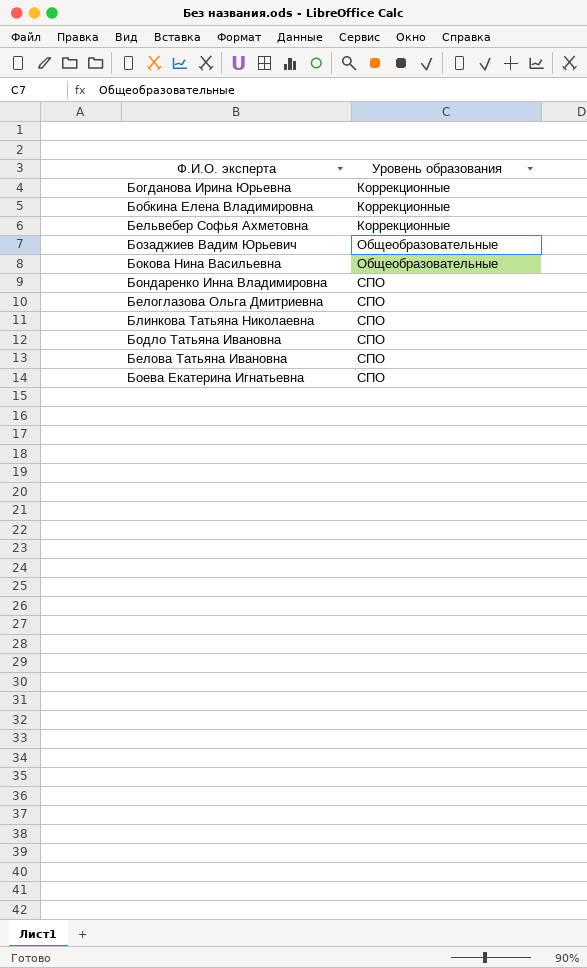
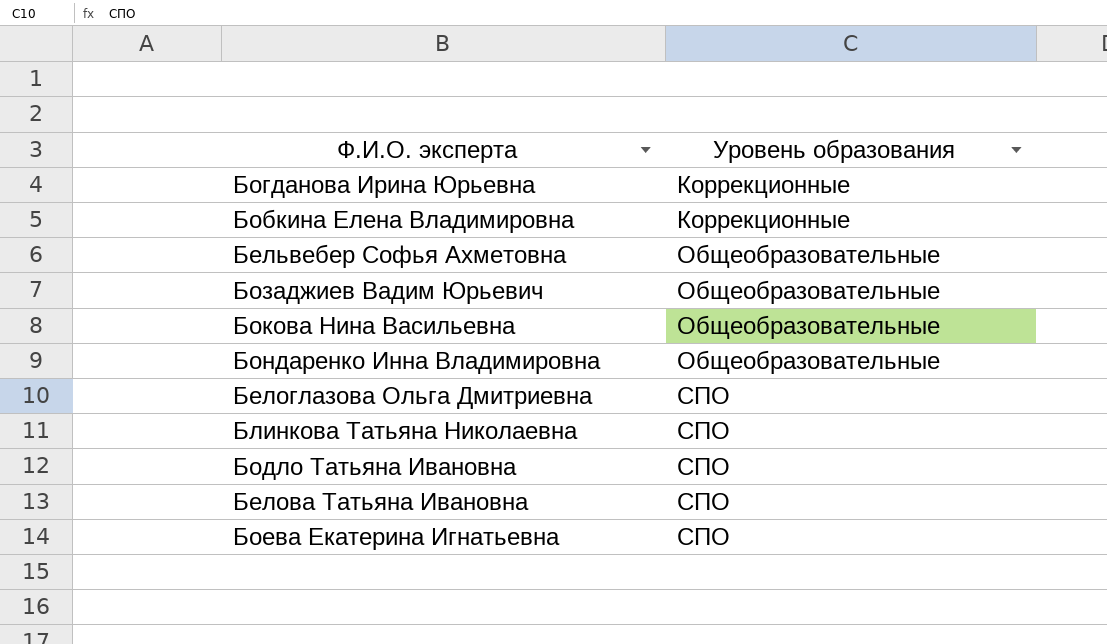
Бельвебер Софья Ахметовна | Уровень образования: Коррекционные -> Общеобразовательные
Бондаренко Инна Владимировна | Уровень образования: СПО -> Общеобразовательные

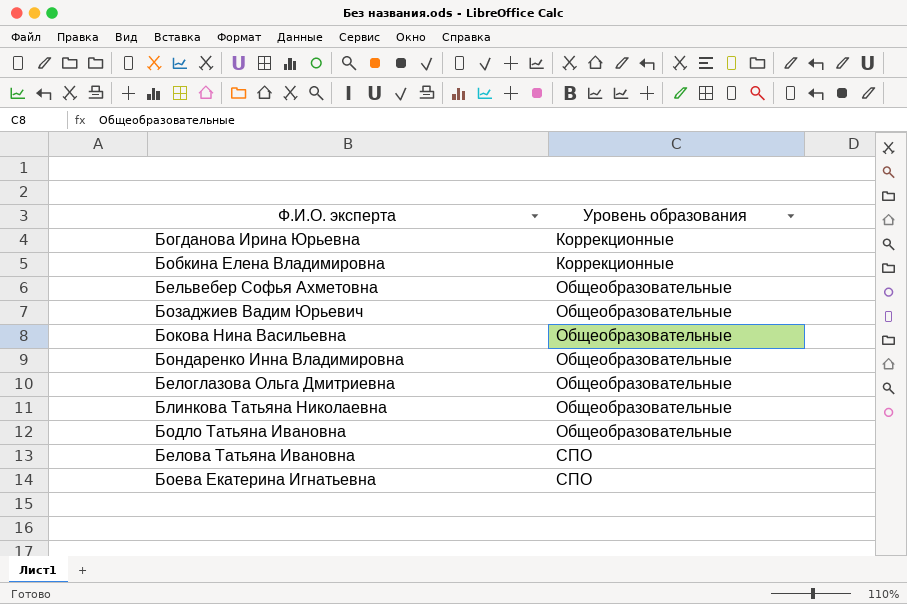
Белоглазова Ольга Дмитриевна | Уровень образования: СПО -> Общеобразовательные
Блинкова Татьяна Николаевна | Уровень образования: СПО -> Общеобразовательные
Бодло Татьяна Ивановна | Уровень образования: СПО -> Общеобразовательные

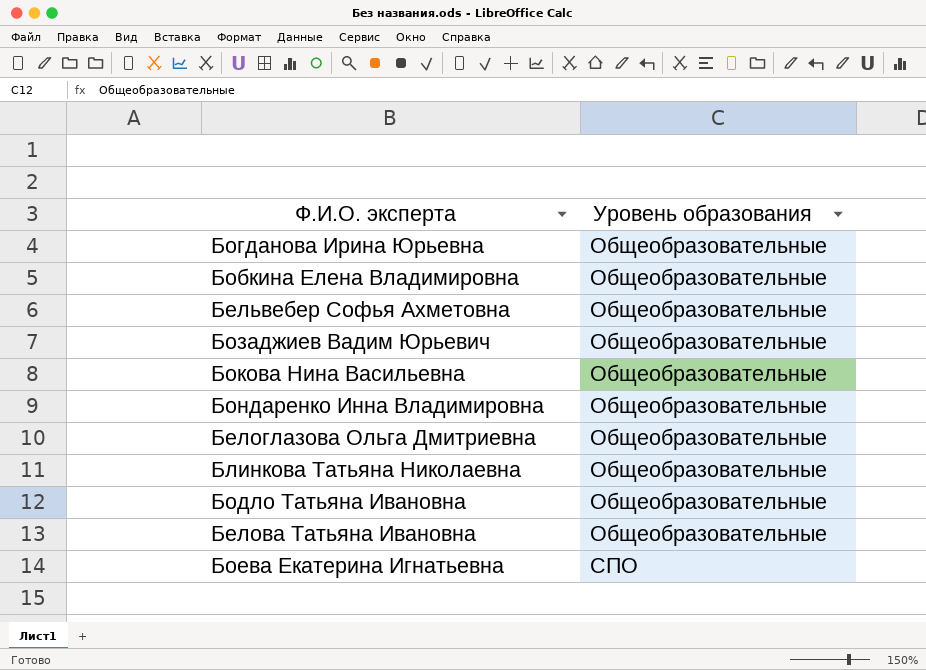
Богданова Ирина Юрьевна | Уровень образования: Коррекционные -> Общеобразовательные
Бобкина Елена Владимировна | Уровень образования: Коррекционные -> Общеобразовательные
Белова Татьяна Ивановна | Уровень образования: СПО -> Общеобразовательные

